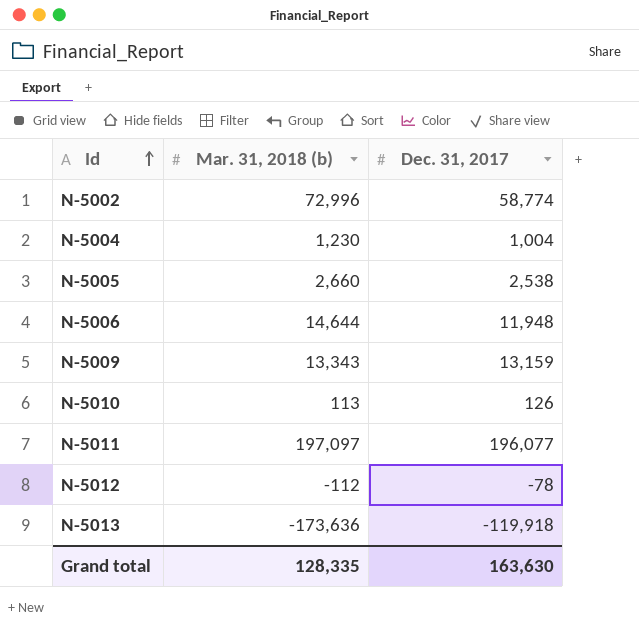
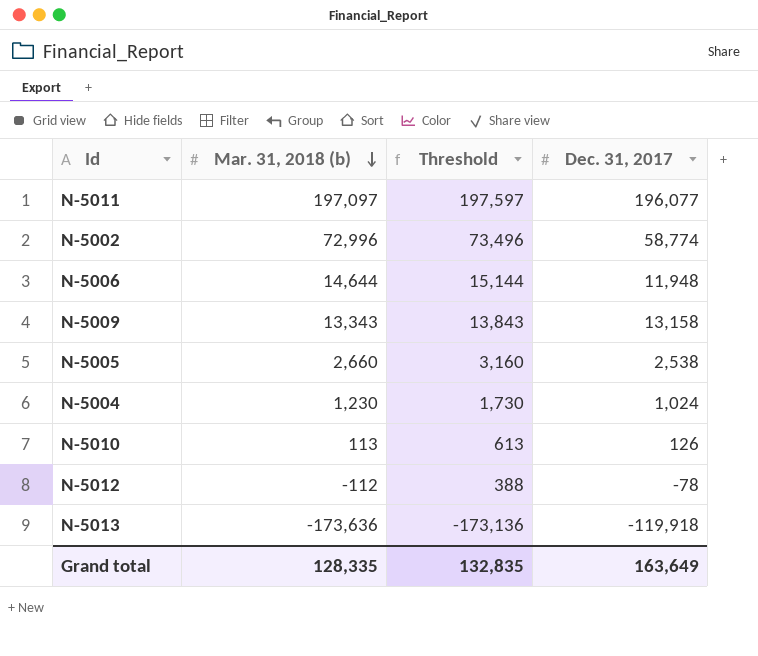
row order: Id ascending -> Mar. 31, 2018 (b) descending
column Threshold | formula: none -> [Mar. 31, 2018 (b)] + 500
N-5009 | Dec. 31, 2017: 13,159 -> 13,158
N-5004 | Dec. 31, 2017: 1,004 -> 1,024
Grand total | Dec. 31, 2017: 163,630 -> 163,649

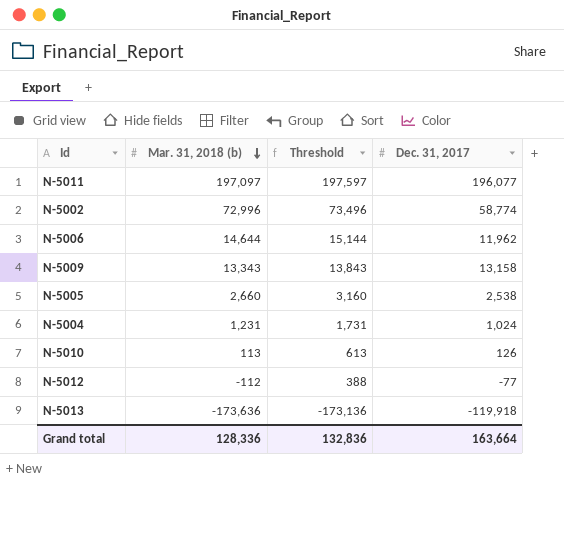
N-5006 | Dec. 31, 2017: 11,948 -> 11,962
N-5004 | Mar. 31, 2018 (b): 1,230 -> 1,231
N-5004 | Threshold: 1,730 -> 1,731
N-5012 | Dec. 31, 2017: -78 -> -77
Grand total | Mar. 31, 2018 (b): 128,335 -> 128,336
Grand total | Threshold: 132,835 -> 132,836
Grand total | Dec. 31, 2017: 163,649 -> 163,664

